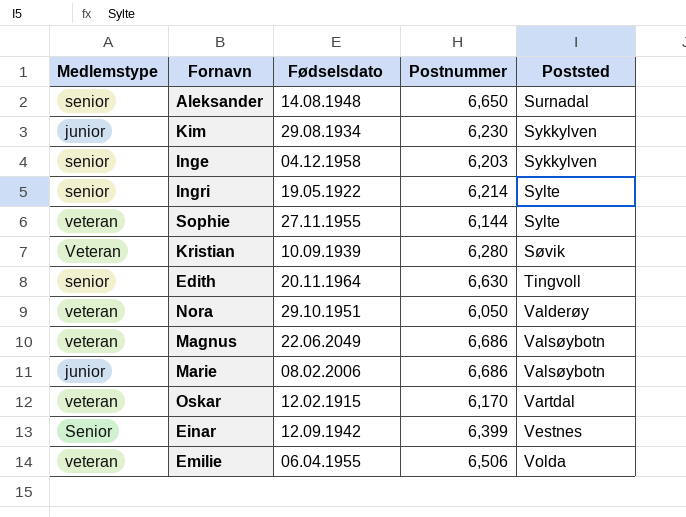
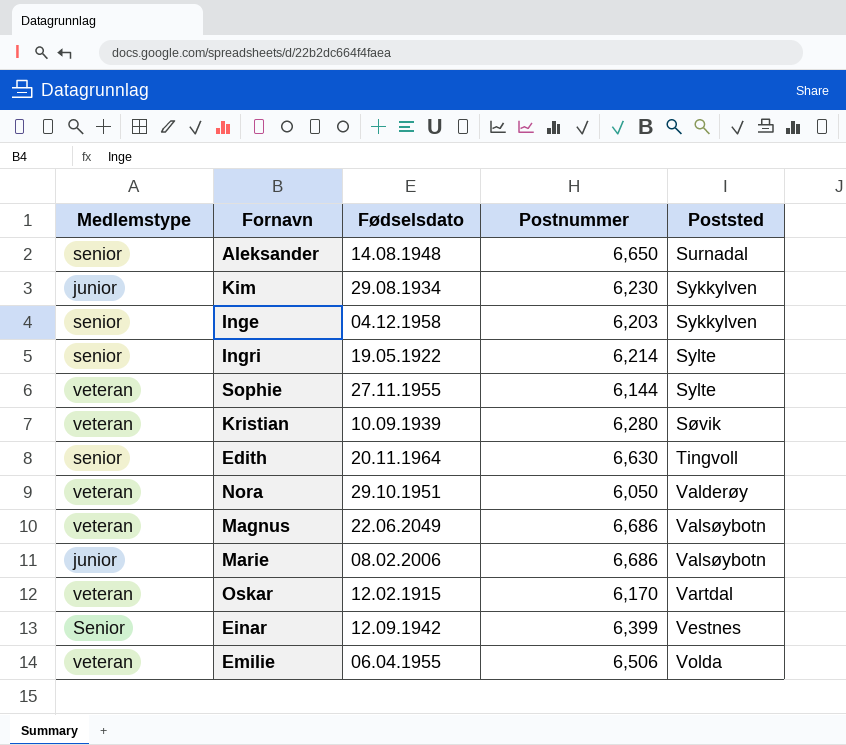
Kristian | Medlemstype: Veteran -> veteran

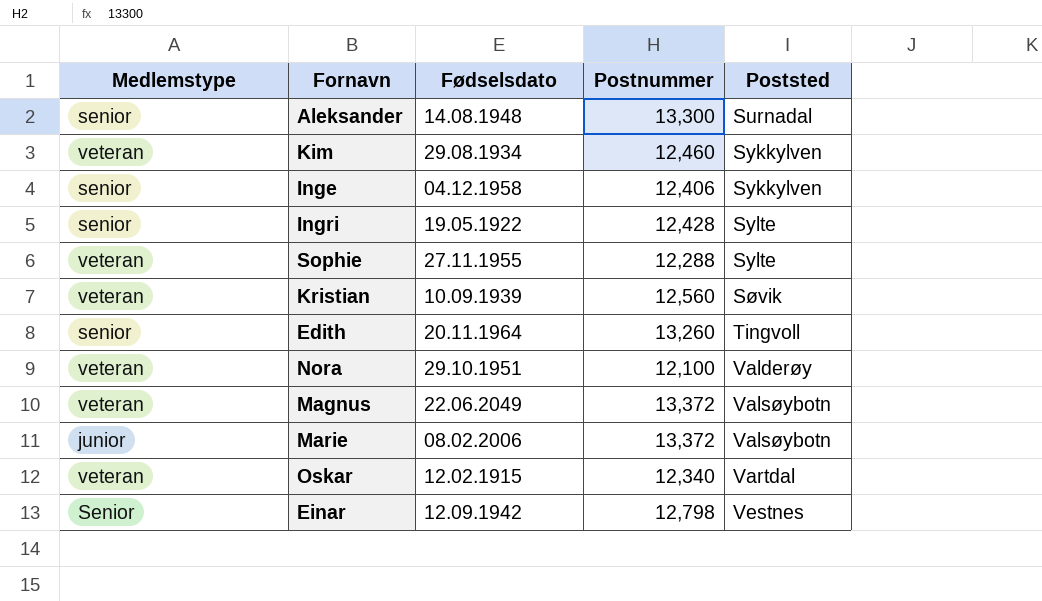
row Emilie: veteran | 06.04.1955 | 6,506 | Volda -> none
Aleksander | Postnummer: 6,650 -> 13,300
Kim | Medlemstype: junior -> veteran
Kim | Postnummer: 6,230 -> 12,460
Inge | Postnummer: 6,203 -> 12,406
Ingri | Postnummer: 6,214 -> 12,428
Sophie | Postnummer: 6,144 -> 12,288
Kristian | Postnummer: 6,280 -> 12,560
Edith | Postnummer: 6,630 -> 13,260
Nora | Postnummer: 6,050 -> 12,100
Magnus | Postnummer: 6,686 -> 13,372
Marie | Postnummer: 6,686 -> 13,372
Oskar | Postnummer: 6,170 -> 12,340
Einar | Postnummer: 6,399 -> 12,798

